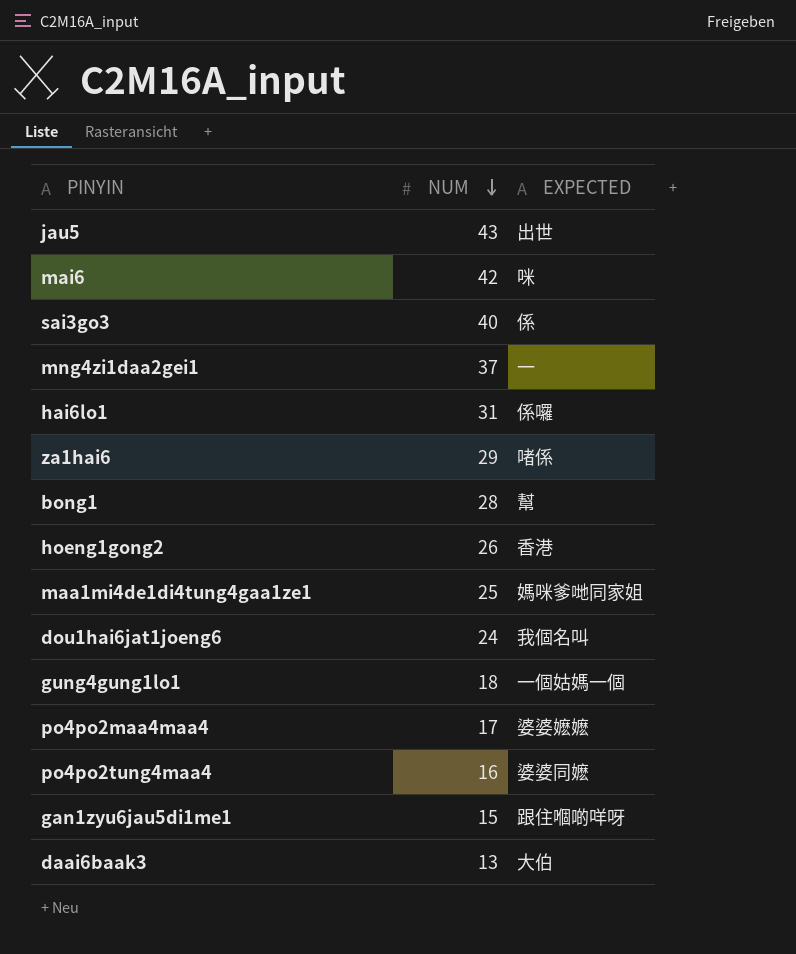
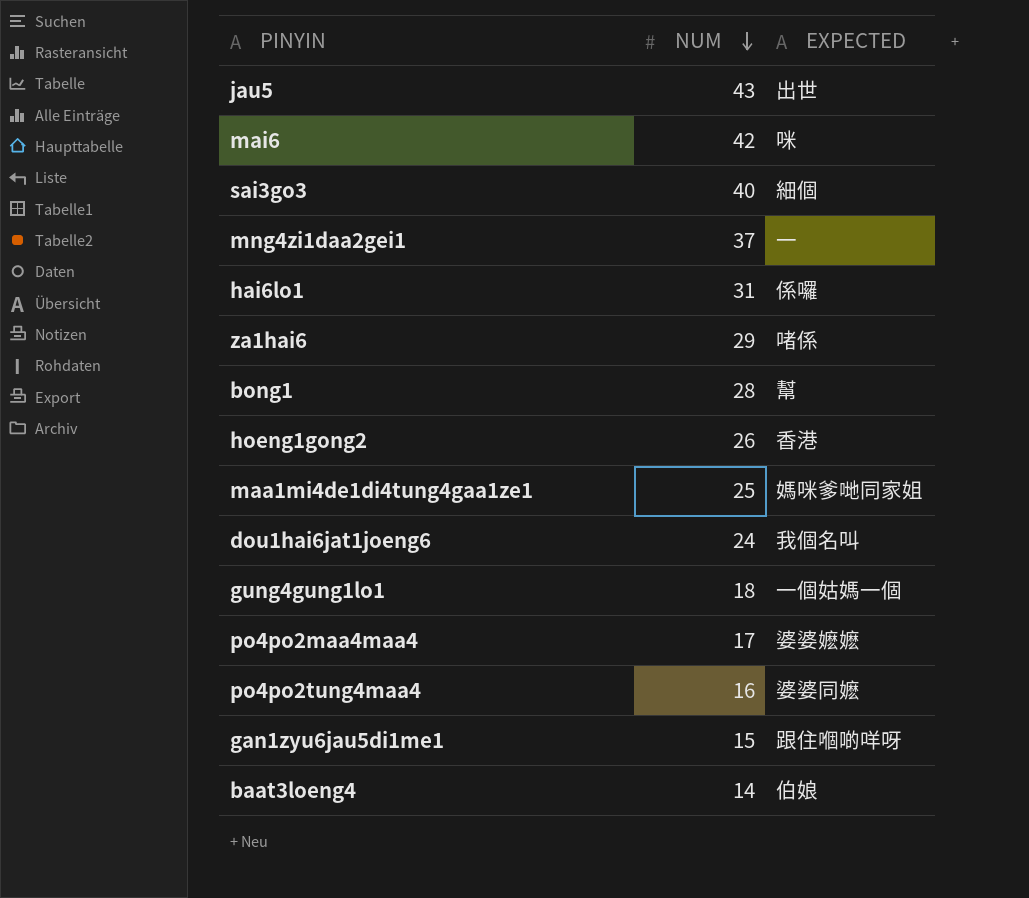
row daai6baak3: 13 | 大伯 -> none
sai3go3 | EXPECTED: 係 -> 細個
row baat3loeng4: none -> 14 | 伯娘

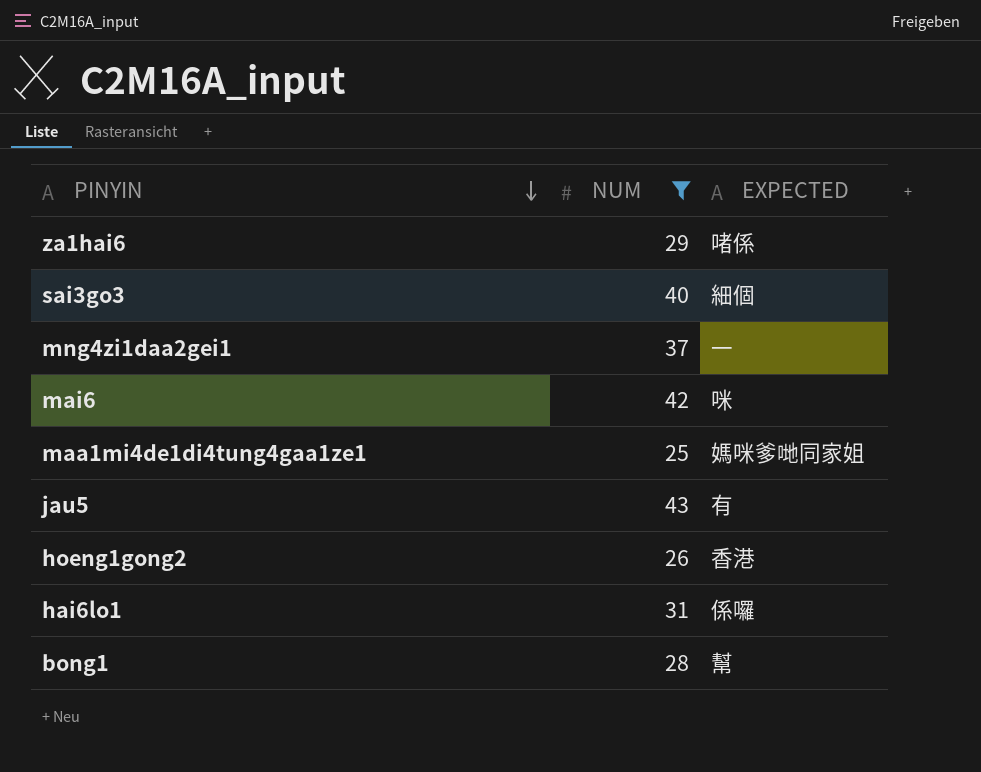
filter: none -> NUM >= 25
row order: NUM descending -> PINYIN descending
jau5 | EXPECTED: 出世 -> 有

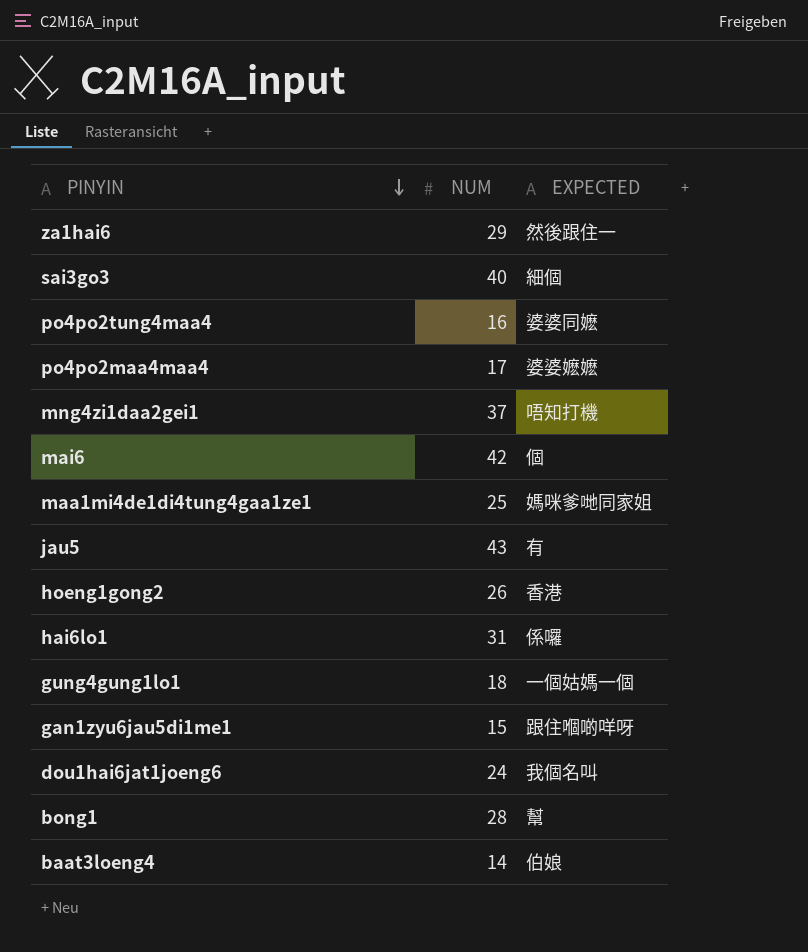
filter: NUM >= 25 -> none
za1hai6 | EXPECTED: 啫係 -> 然後跟住一
mng4zi1daa2gei1 | EXPECTED: 一 -> 唔知打機
mai6 | EXPECTED: 咪 -> 個

